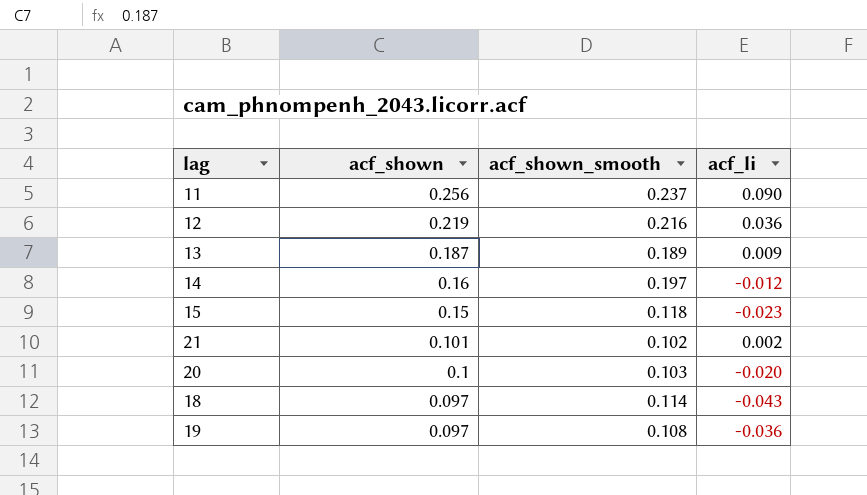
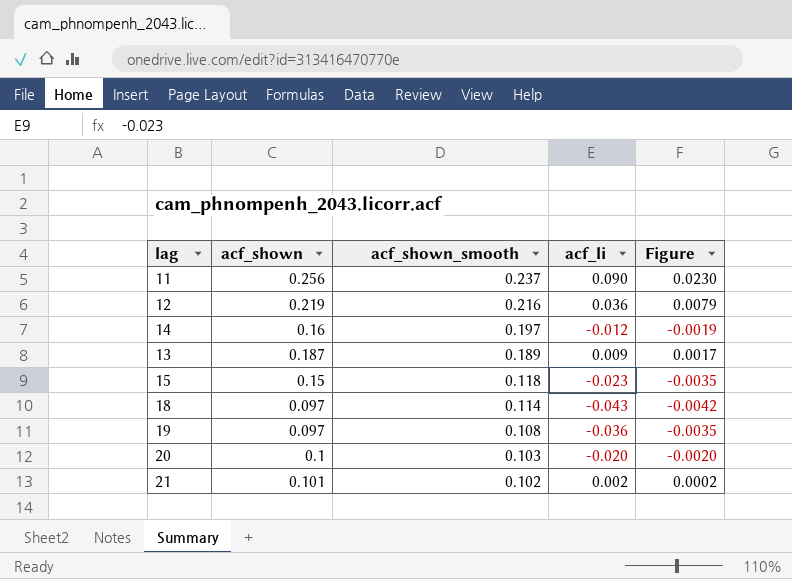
row order: acf_shown descending -> acf_shown_smooth descending
column Figure | formula: none -> [acf_shown] * [acf_li]

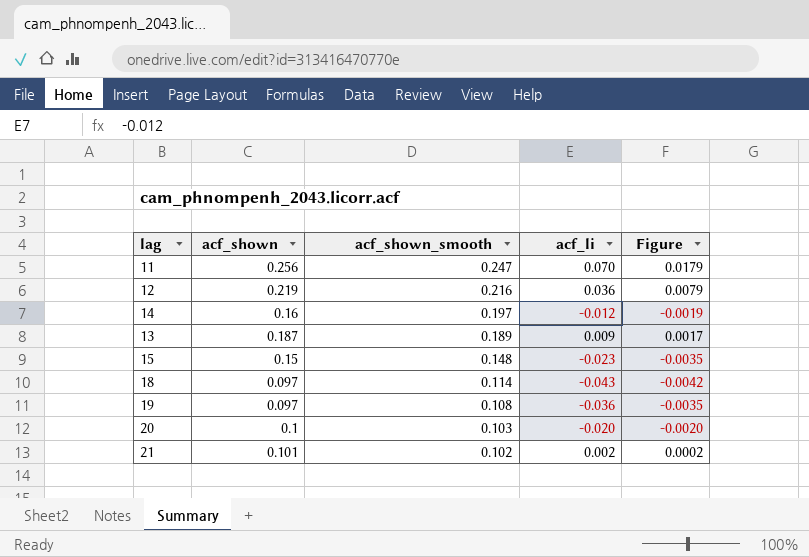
11 | acf_shown_smooth: 0.237 -> 0.247
11 | acf_li: 0.090 -> 0.070
11 | Figure: 0.0230 -> 0.0179
15 | acf_shown_smooth: 0.118 -> 0.148

